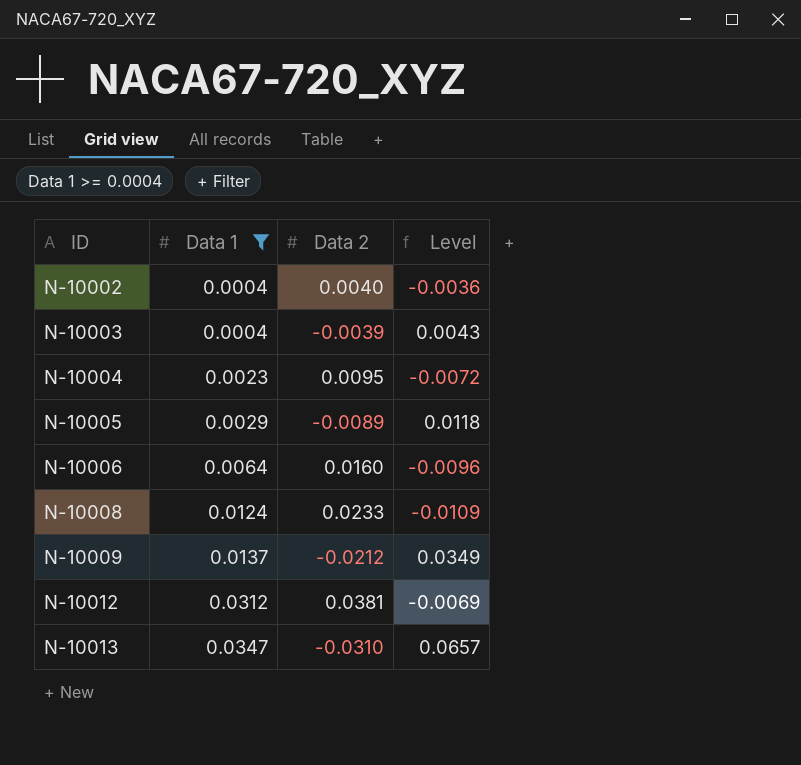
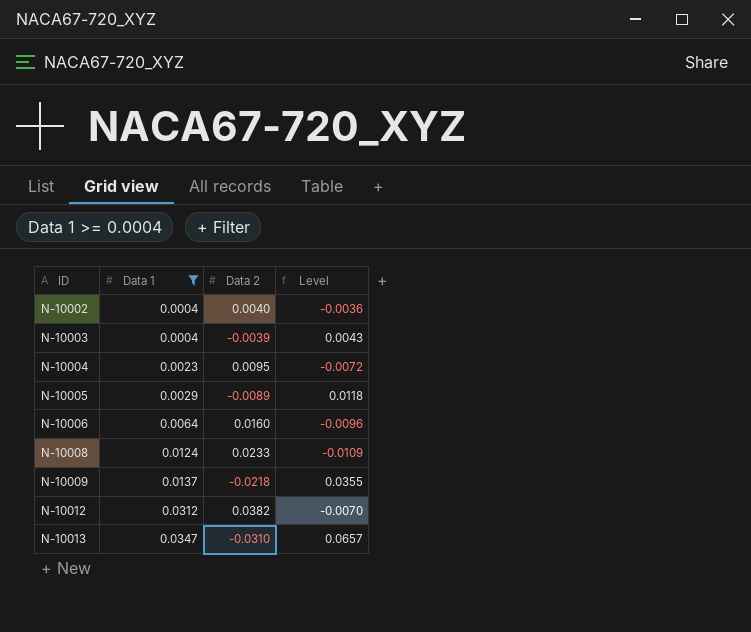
N-10009 | Data 2: -0.0212 -> -0.0218
N-10009 | Level: 0.0349 -> 0.0355
N-10012 | Data 2: 0.0381 -> 0.0382
N-10012 | Level: -0.0069 -> -0.0070

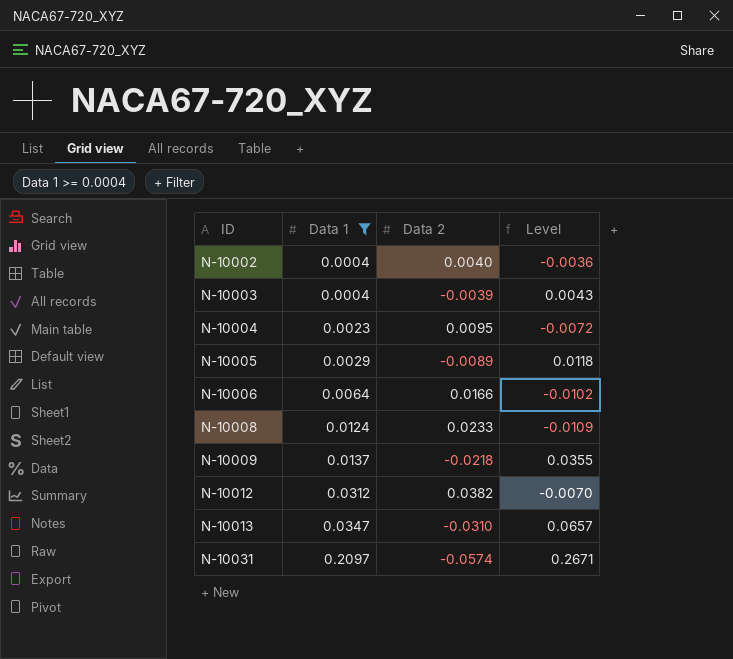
N-10006 | Data 2: 0.0160 -> 0.0166
N-10006 | Level: -0.0096 -> -0.0102
row N-10031: none -> 0.2097 | -0.0574 | 0.2671

